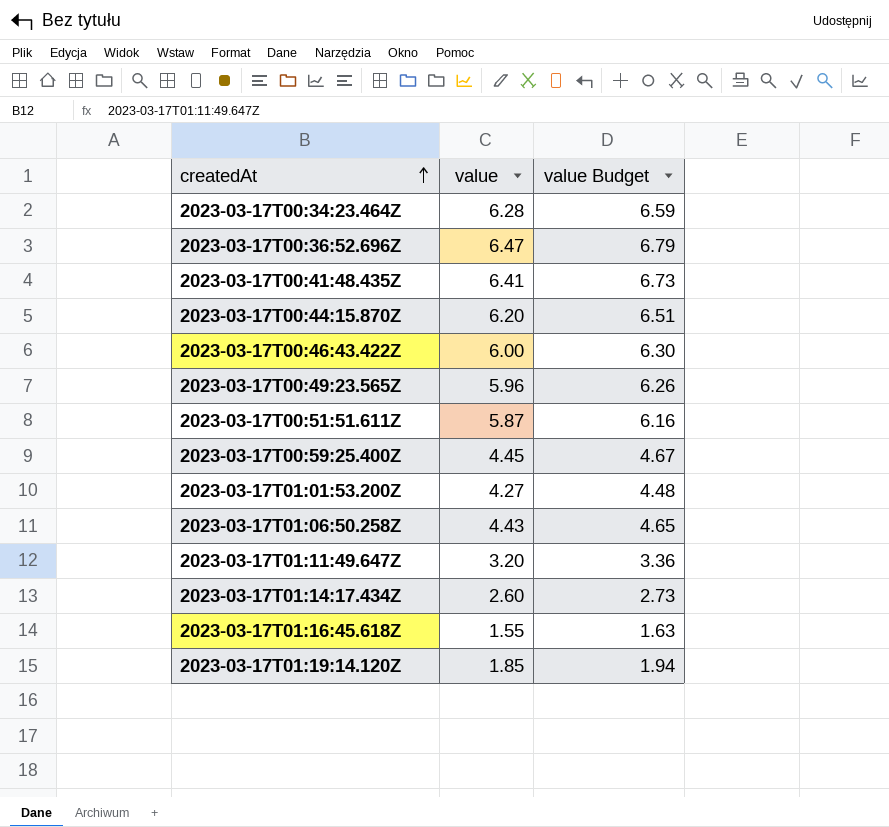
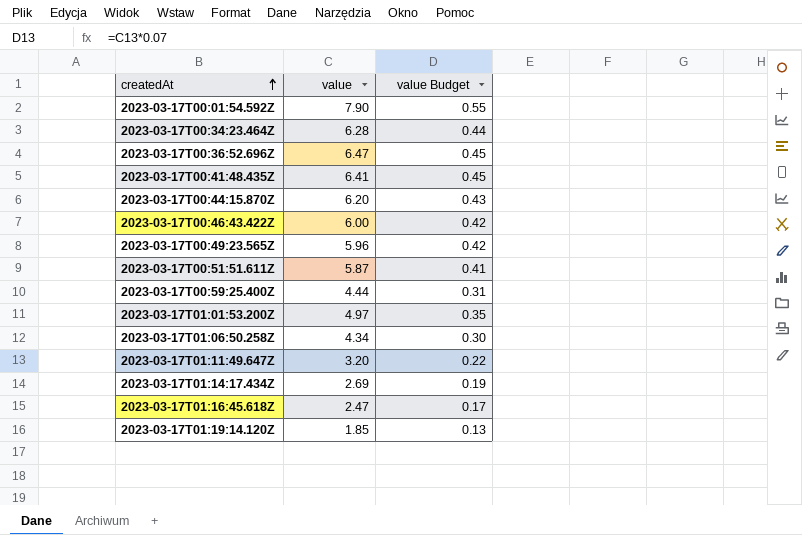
column value Budget | formula: [value] * 1.05 -> [value] * 0.07
row 2023-03-17T00:01:54.592Z: none -> 7.90 | 0.55
2023-03-17T00:59:25.400Z | value: 4.45 -> 4.44
2023-03-17T01:01:53.200Z | value: 4.27 -> 4.97
2023-03-17T01:06:50.258Z | value: 4.43 -> 4.34
2023-03-17T01:14:17.434Z | value: 2.60 -> 2.69
2023-03-17T01:16:45.618Z | value: 1.55 -> 2.47

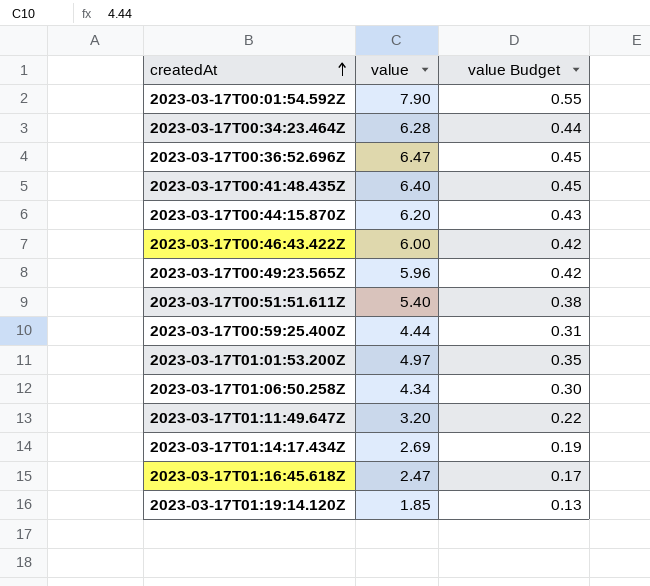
2023-03-17T00:41:48.435Z | value: 6.41 -> 6.40
2023-03-17T00:51:51.611Z | value: 5.87 -> 5.40
2023-03-17T00:51:51.611Z | value Budget: 0.41 -> 0.38

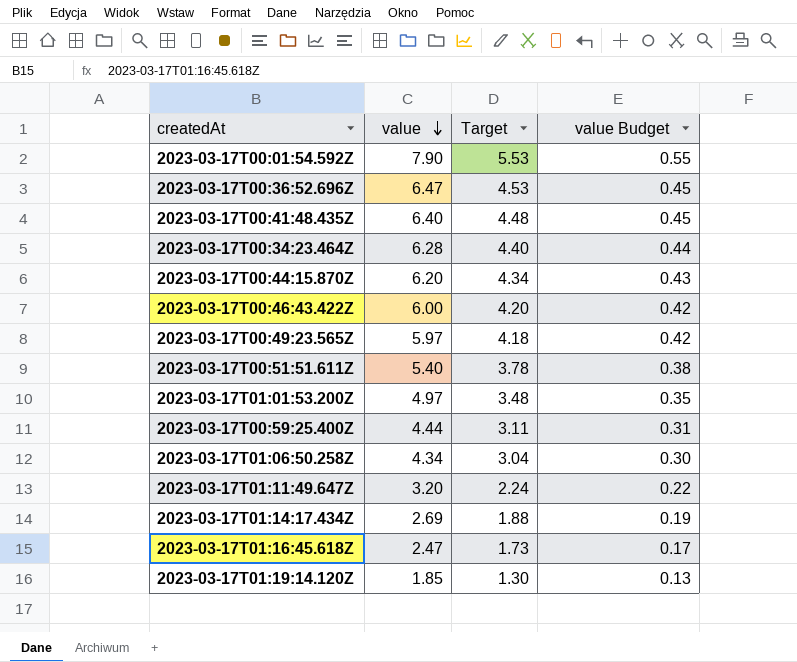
row order: createdAt ascending -> value descending
column Target | formula: none -> [value] * 0.7
2023-03-17T00:49:23.565Z | value: 5.96 -> 5.97

